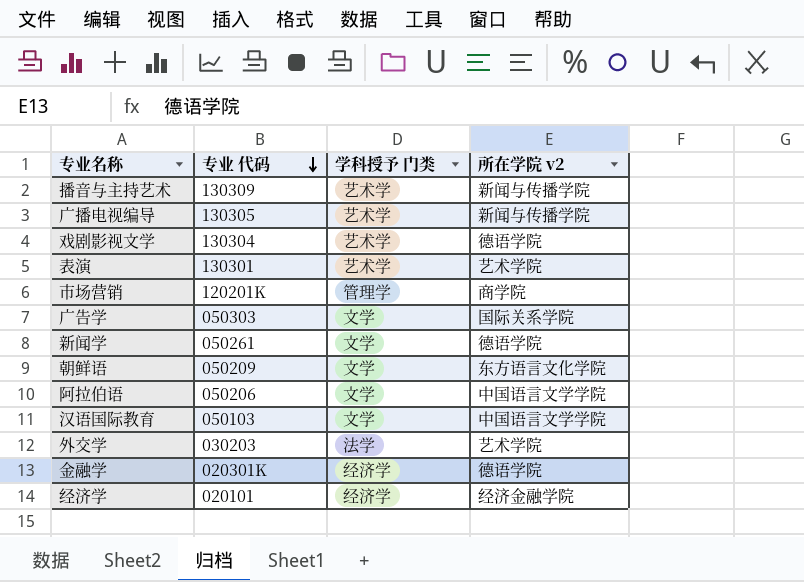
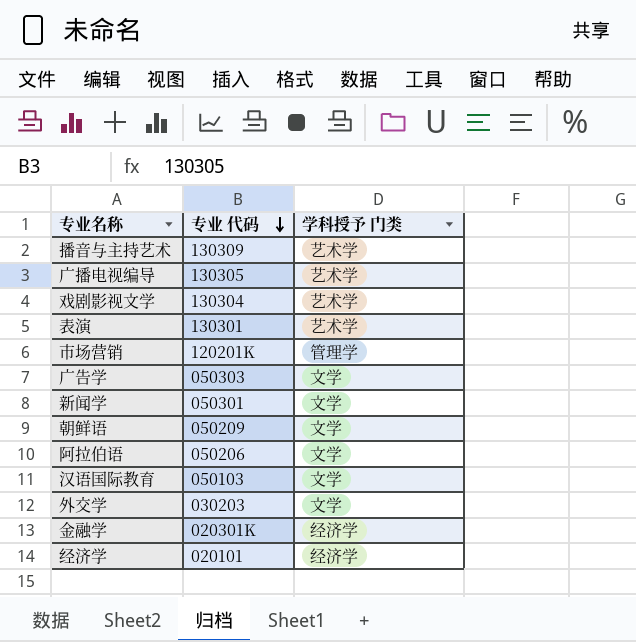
column 所在学院 v2 | position: 4 -> none
新闻学 | 专业 代码: 050261 -> 050301
外交学 | 学科授予 门类: 法学 -> 文学

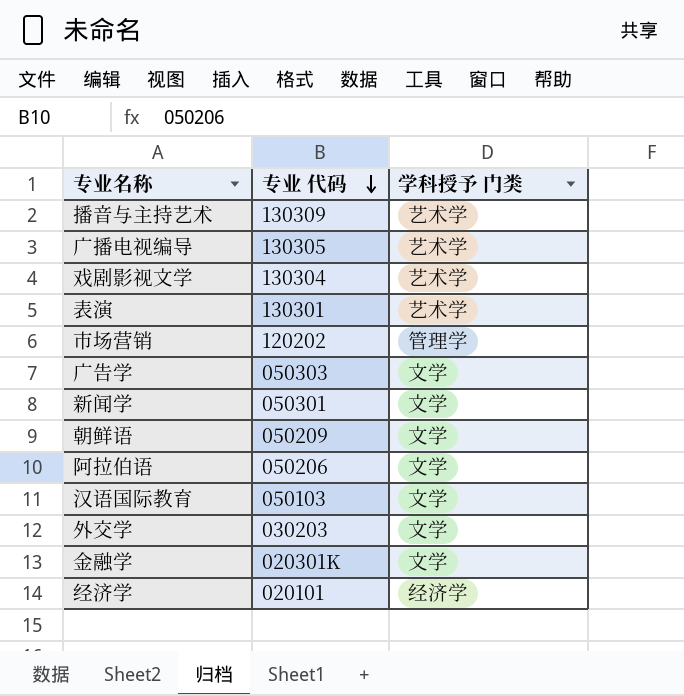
市场营销 | 专业 代码: 120201K -> 120202
金融学 | 学科授予 门类: 经济学 -> 文学

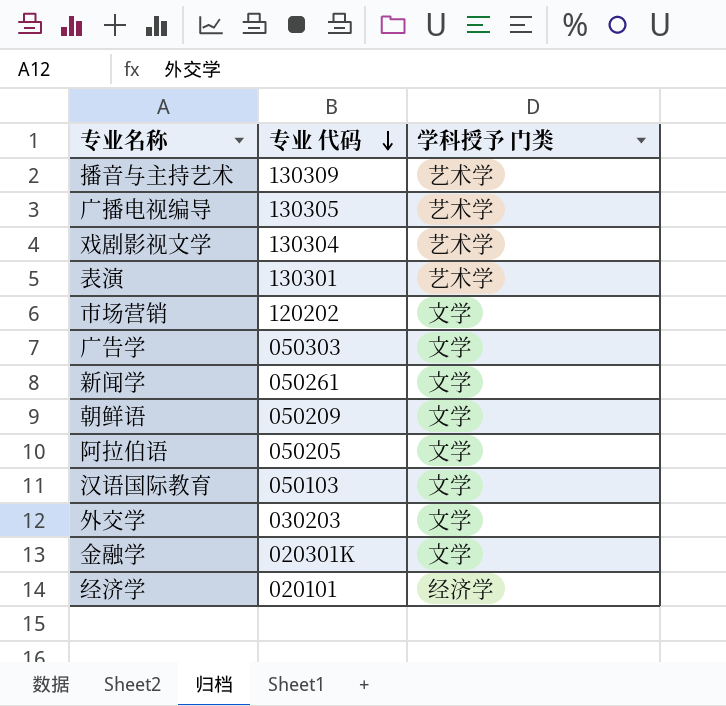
市场营销 | 学科授予 门类: 管理学 -> 文学
新闻学 | 专业 代码: 050301 -> 050261
阿拉伯语 | 专业 代码: 050206 -> 050205

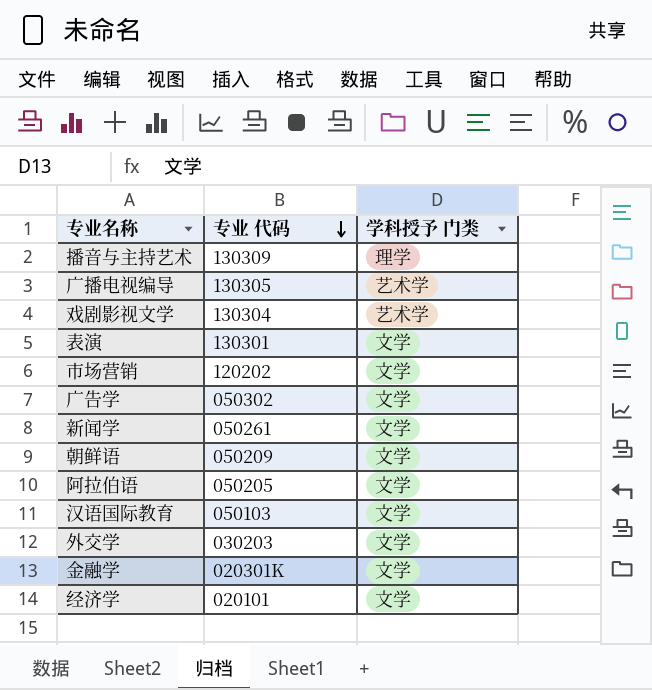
播音与主持艺术 | 学科授予 门类: 艺术学 -> 理学
表演 | 学科授予 门类: 艺术学 -> 文学
广告学 | 专业 代码: 050303 -> 050302
经济学 | 学科授予 门类: 经济学 -> 文学

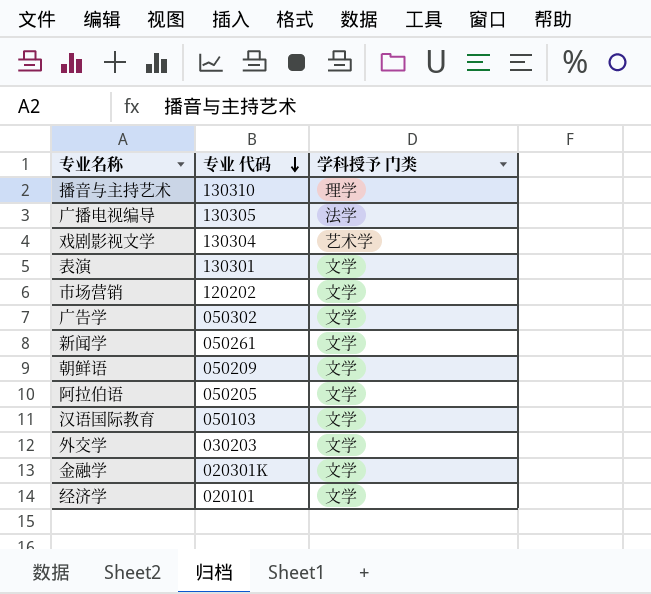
播音与主持艺术 | 专业 代码: 130309 -> 130310
广播电视编导 | 学科授予 门类: 艺术学 -> 法学

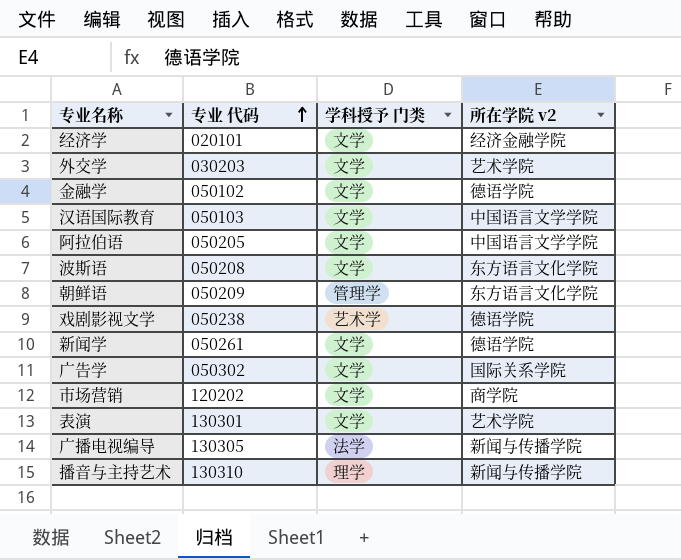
row order: 专业 代码 descending -> 专业 代码 ascending
column 所在学院 v2 | position: none -> 4
金融学 | 专业 代码: 020301K -> 050102
row 波斯语: none -> 050208 | 文学 | 东方语言文化学院
朝鲜语 | 学科授予 门类: 文学 -> 管理学
戏剧影视文学 | 专业 代码: 130304 -> 050238

